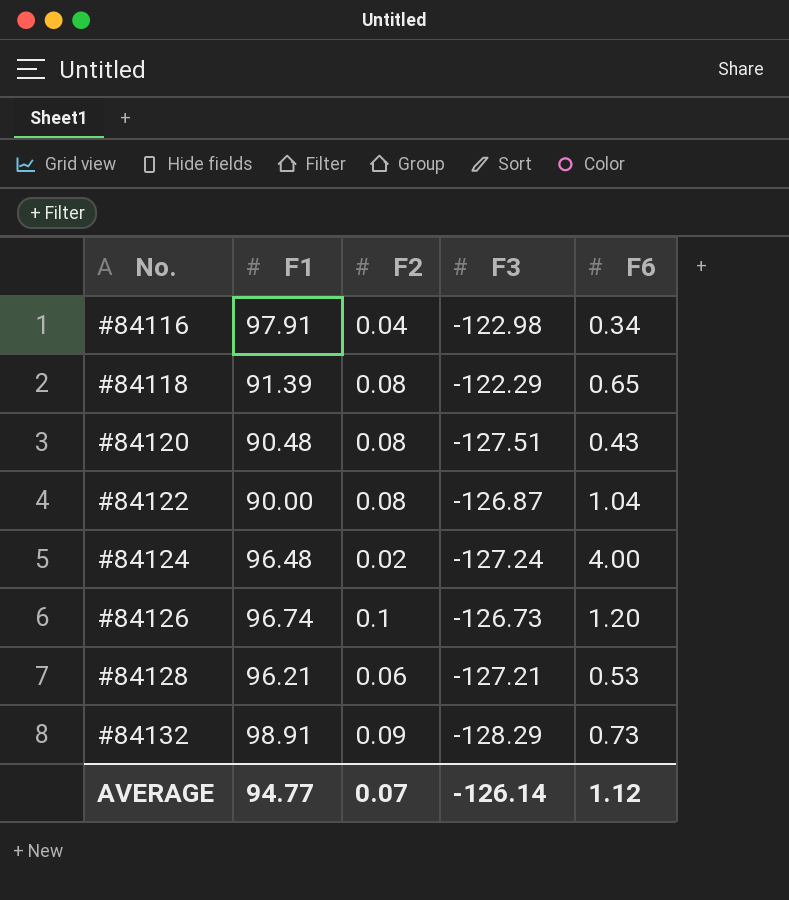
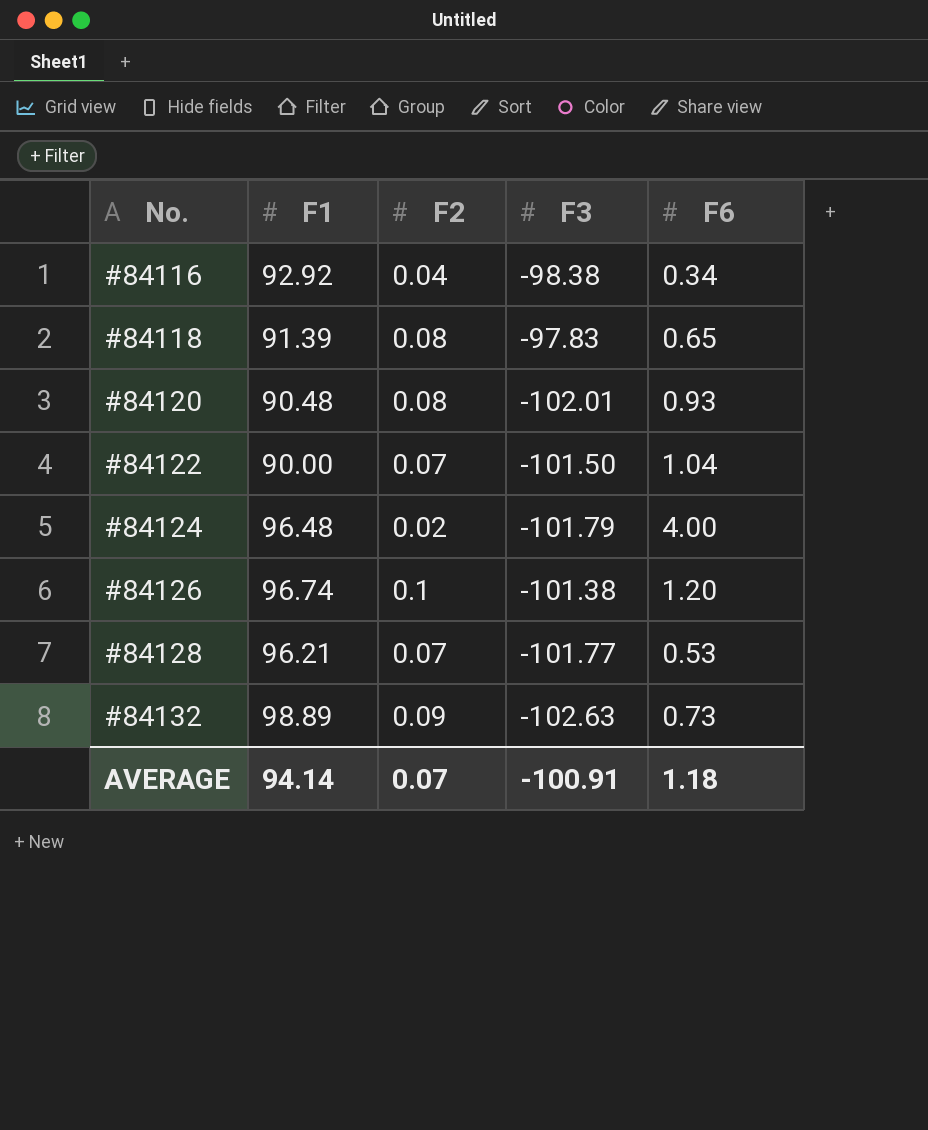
#84116 | F1: 97.91 -> 92.92
#84116 | F3: -122.98 -> -98.38
#84118 | F3: -122.29 -> -97.83
#84120 | F3: -127.51 -> -102.01
#84120 | F6: 0.43 -> 0.93
#84122 | F2: 0.08 -> 0.07
#84122 | F3: -126.87 -> -101.50
#84124 | F3: -127.24 -> -101.79
#84126 | F3: -126.73 -> -101.38
#84128 | F2: 0.06 -> 0.07
#84128 | F3: -127.21 -> -101.77
#84132 | F1: 98.91 -> 98.89
#84132 | F3: -128.29 -> -102.63
AVERAGE | F1: 94.77 -> 94.14
AVERAGE | F3: -126.14 -> -100.91
AVERAGE | F6: 1.12 -> 1.18

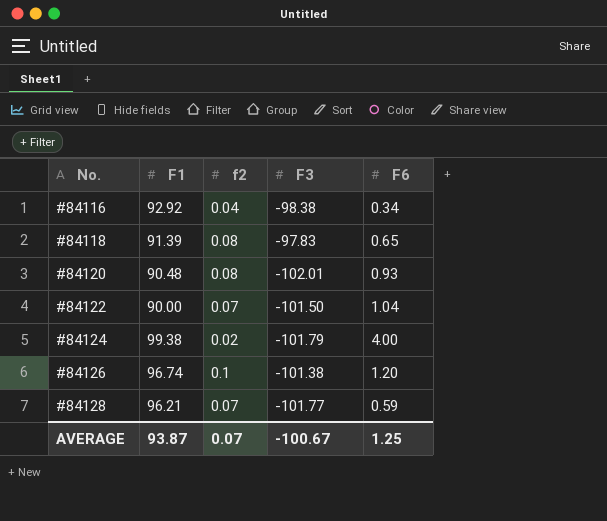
column name: F2 -> f2
row #84132: 98.89 | 0.09 | -102.63 | 0.73 -> none
#84124 | F1: 96.48 -> 99.38
#84128 | F6: 0.53 -> 0.59
AVERAGE | F1: 94.14 -> 93.87
AVERAGE | F3: -100.91 -> -100.67
AVERAGE | F6: 1.18 -> 1.25

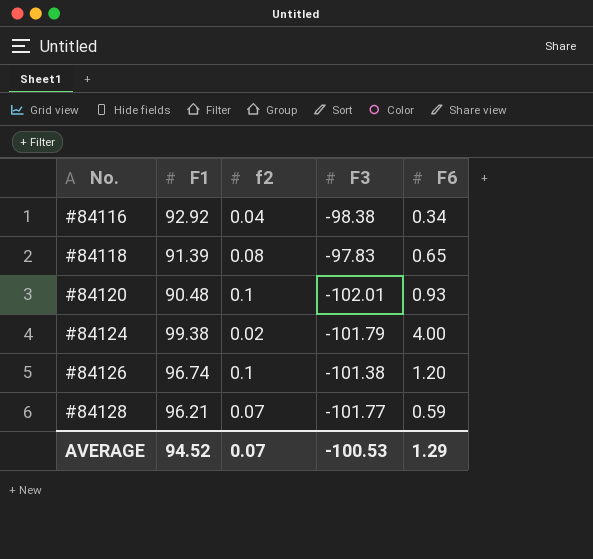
row #84122: 90.00 | 0.07 | -101.50 | 1.04 -> none
#84120 | f2: 0.08 -> 0.1
AVERAGE | F1: 93.87 -> 94.52
AVERAGE | F3: -100.67 -> -100.53
AVERAGE | F6: 1.25 -> 1.29

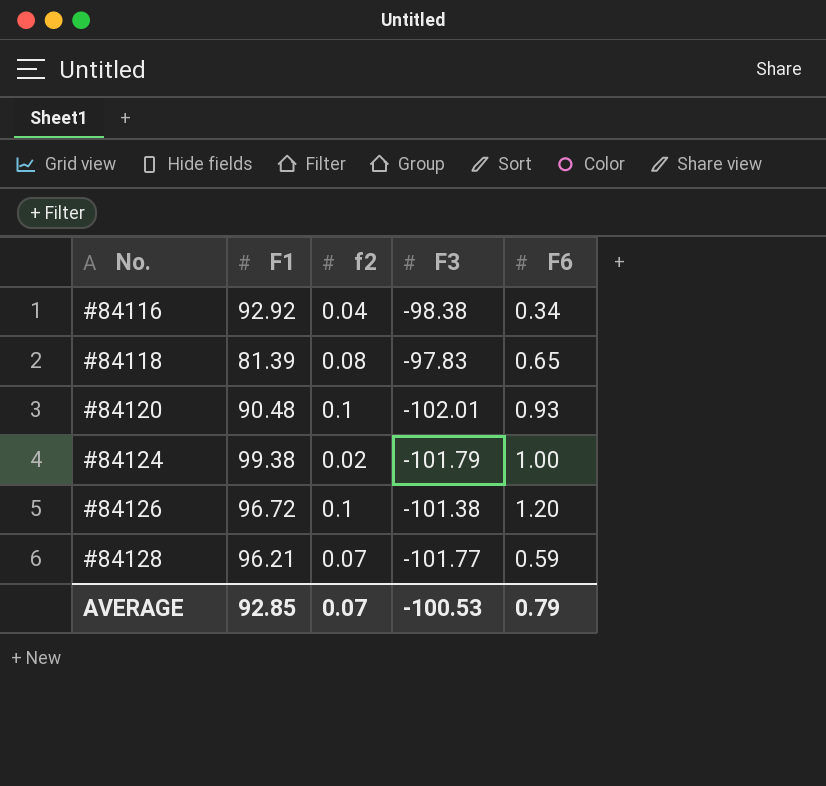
#84118 | F1: 91.39 -> 81.39
#84124 | F6: 4.00 -> 1.00
#84126 | F1: 96.74 -> 96.72
AVERAGE | F1: 94.52 -> 92.85
AVERAGE | F6: 1.29 -> 0.79

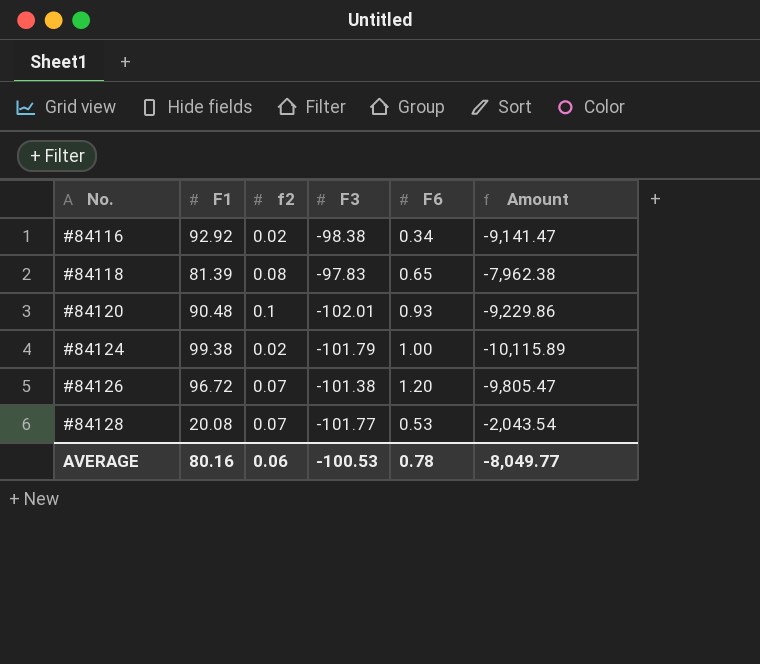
column Amount | formula: none -> [F1] * [F3]
#84116 | f2: 0.04 -> 0.02
#84126 | f2: 0.1 -> 0.07
#84128 | F1: 96.21 -> 20.08
#84128 | F6: 0.59 -> 0.53
AVERAGE | F1: 92.85 -> 80.16
AVERAGE | f2: 0.07 -> 0.06
AVERAGE | F6: 0.79 -> 0.78

